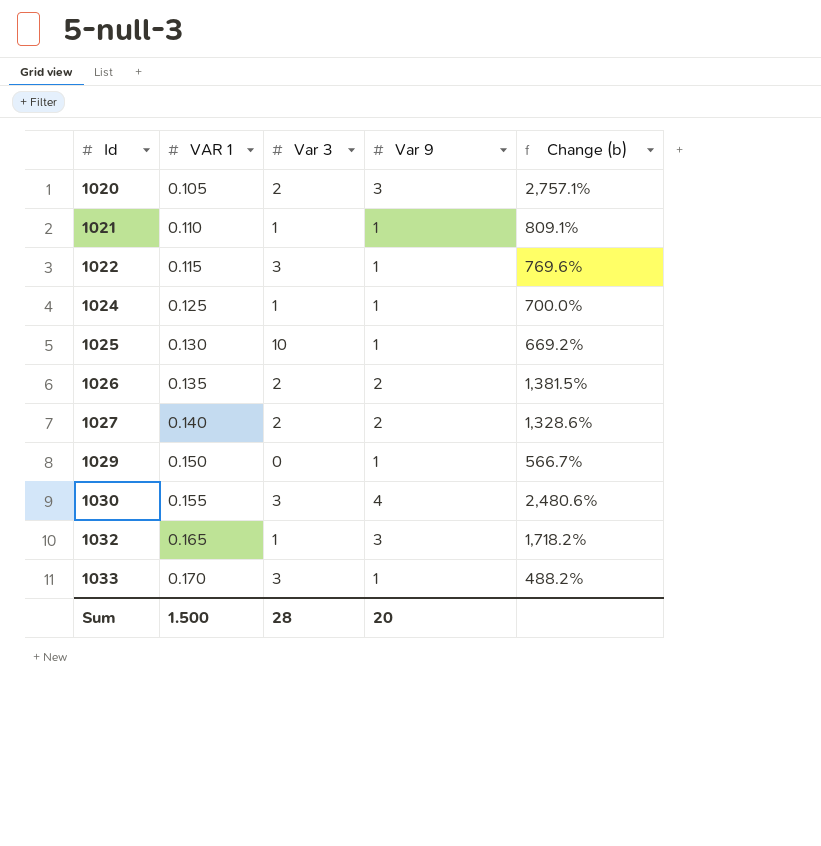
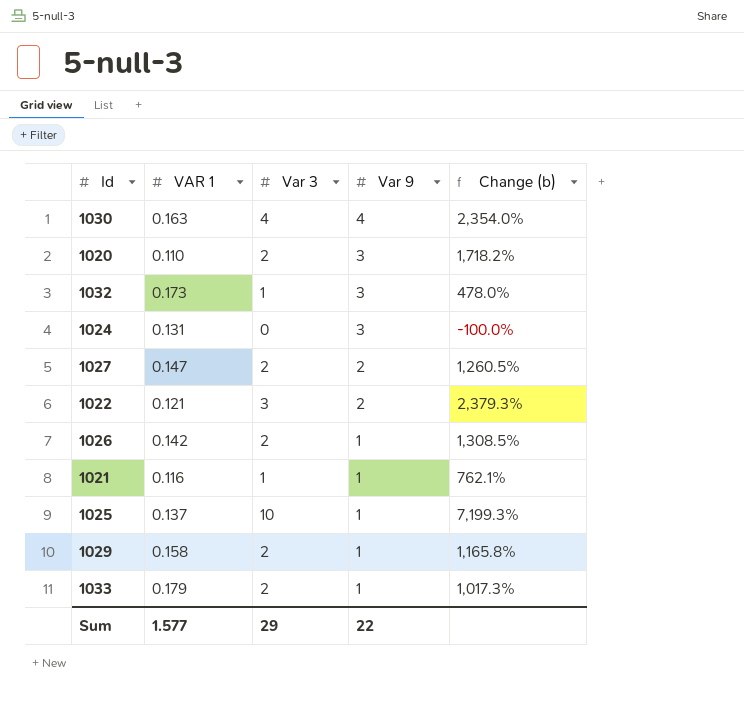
row order: Id ascending -> Var 9 descending
column Change (b) | formula: ([Var 9] - [VAR 1]) / [VAR 1] -> ([Var 3] - [VAR 1]) / [VAR 1]
1030 | VAR 1: 0.155 -> 0.163
1030 | Var 3: 3 -> 4
1020 | VAR 1: 0.105 -> 0.110
1032 | VAR 1: 0.165 -> 0.173
1024 | VAR 1: 0.125 -> 0.131
1024 | Var 3: 1 -> 0
1024 | Var 9: 1 -> 3
1027 | VAR 1: 0.140 -> 0.147
1022 | VAR 1: 0.115 -> 0.121
1022 | Var 9: 1 -> 2
1026 | VAR 1: 0.135 -> 0.142
1026 | Var 9: 2 -> 1
1021 | VAR 1: 0.110 -> 0.116
1025 | VAR 1: 0.130 -> 0.137
1029 | VAR 1: 0.150 -> 0.158
1029 | Var 3: 0 -> 2
1033 | VAR 1: 0.170 -> 0.179
1033 | Var 3: 3 -> 2
Sum | VAR 1: 1.500 -> 1.577
Sum | Var 3: 28 -> 29
Sum | Var 9: 20 -> 22

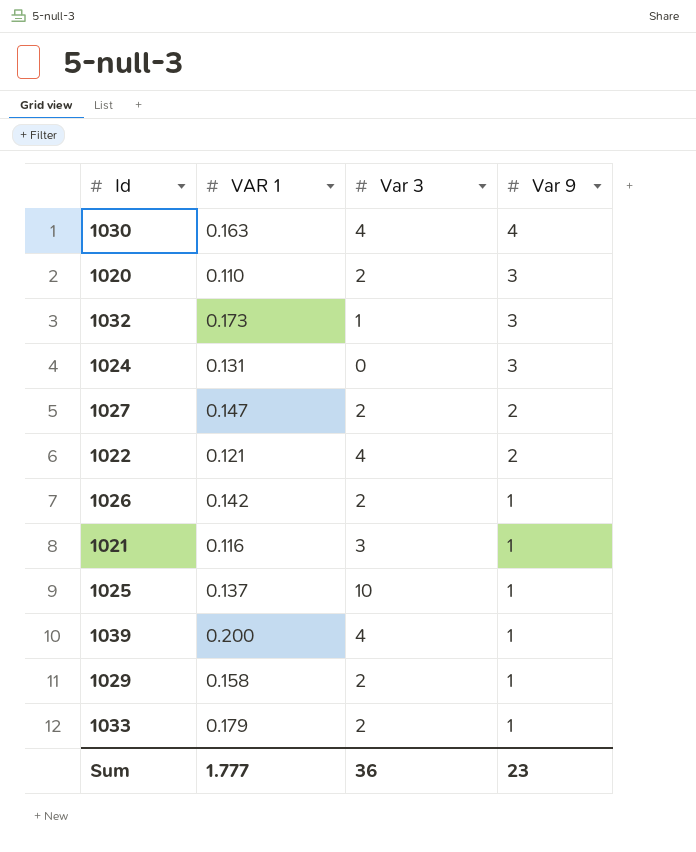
column Change (b) | formula: ([Var 3] - [VAR 1]) / [VAR 1] -> none
1022 | Var 3: 3 -> 4
1021 | Var 3: 1 -> 3
row 1039: none -> 0.200 | 4 | 1
Sum | VAR 1: 1.577 -> 1.777
Sum | Var 3: 29 -> 36
Sum | Var 9: 22 -> 23

